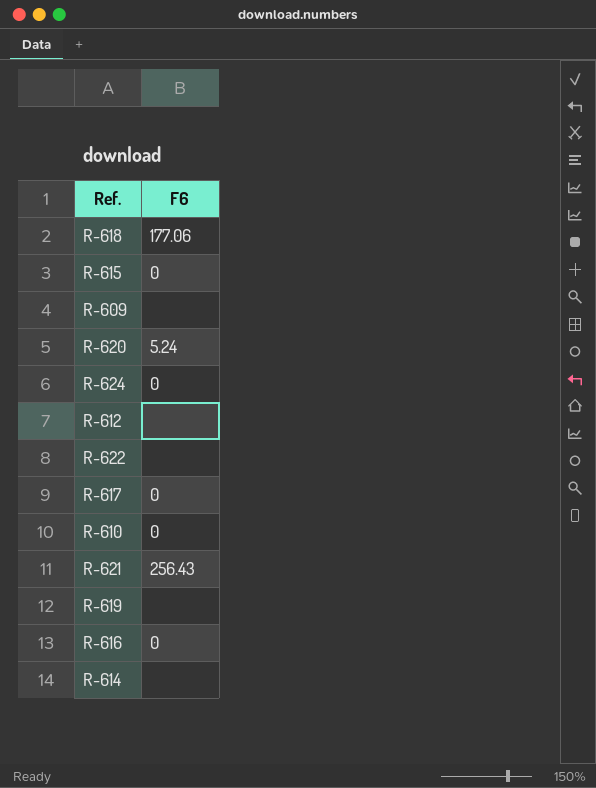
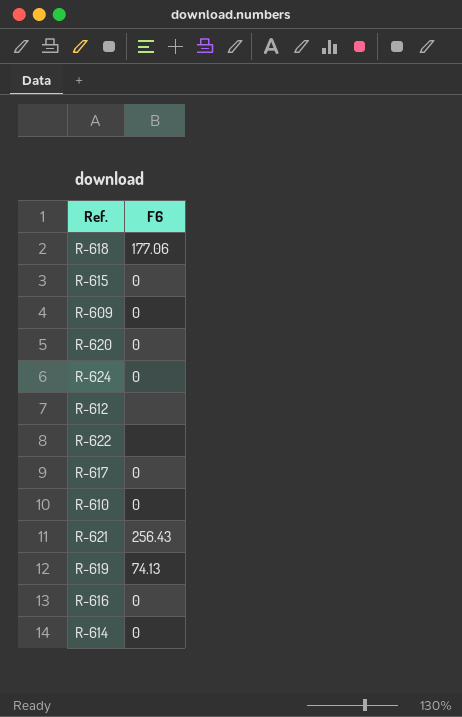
R-609 | F6: none -> 0
R-620 | F6: 5.24 -> 0
R-619 | F6: none -> 74.13
R-614 | F6: none -> 0

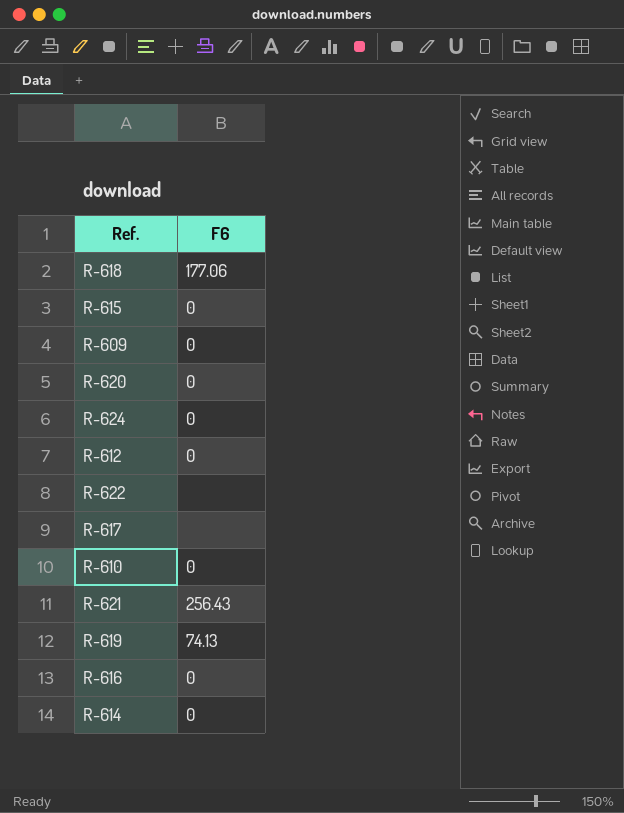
R-612 | F6: none -> 0
R-617 | F6: 0 -> none

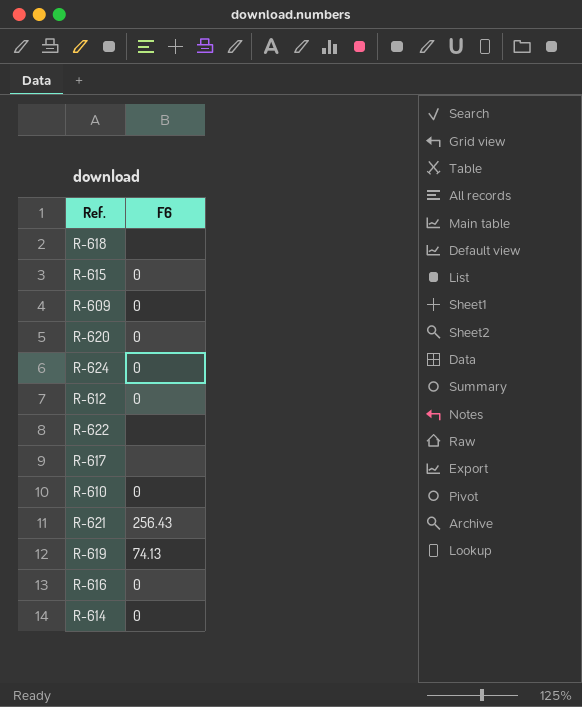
R-618 | F6: 177.06 -> none

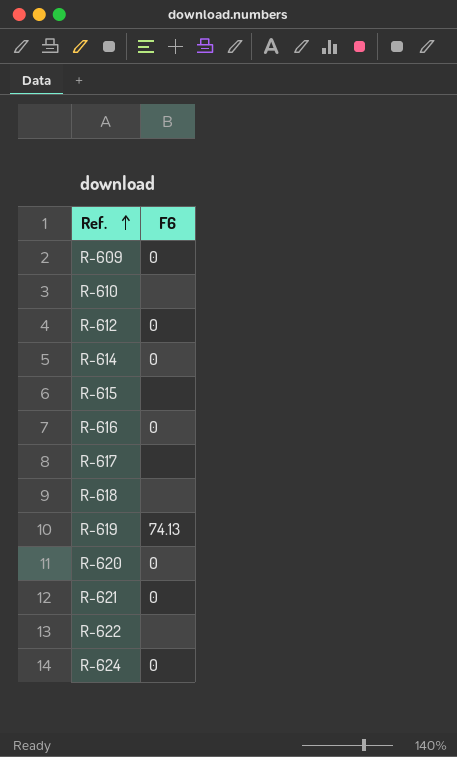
row order: none -> Ref. ascending
R-610 | F6: 0 -> none
R-615 | F6: 0 -> none
R-621 | F6: 256.43 -> 0

